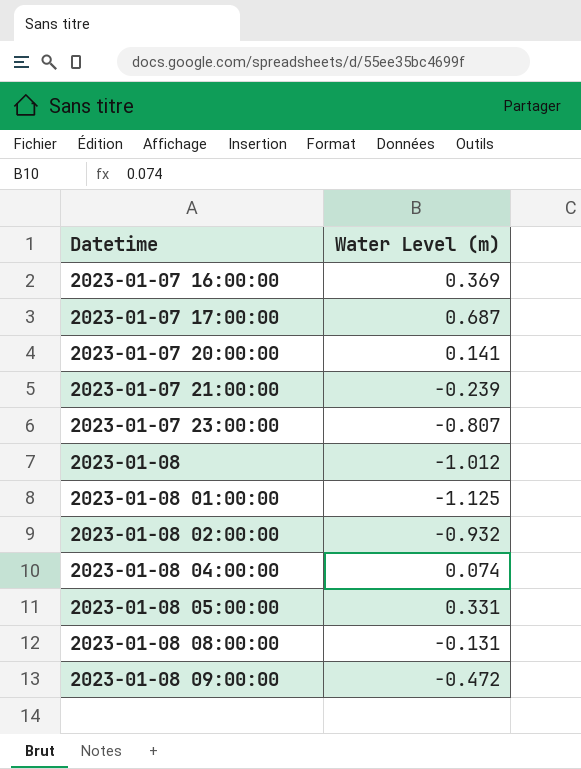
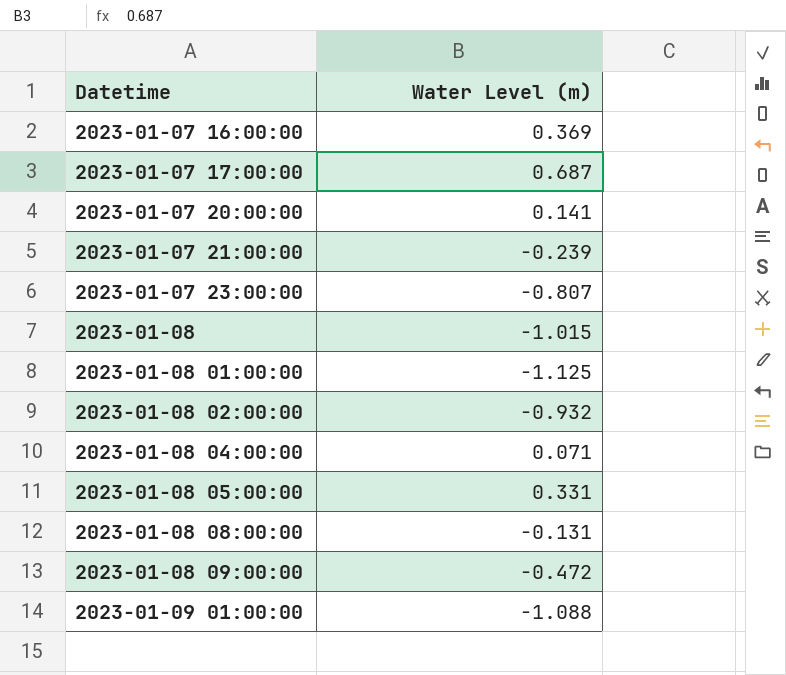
2023-01-08 | Water Level (m): -1.012 -> -1.015
2023-01-08 04:00:00 | Water Level (m): 0.074 -> 0.071
row 2023-01-09 01:00:00: none -> -1.088

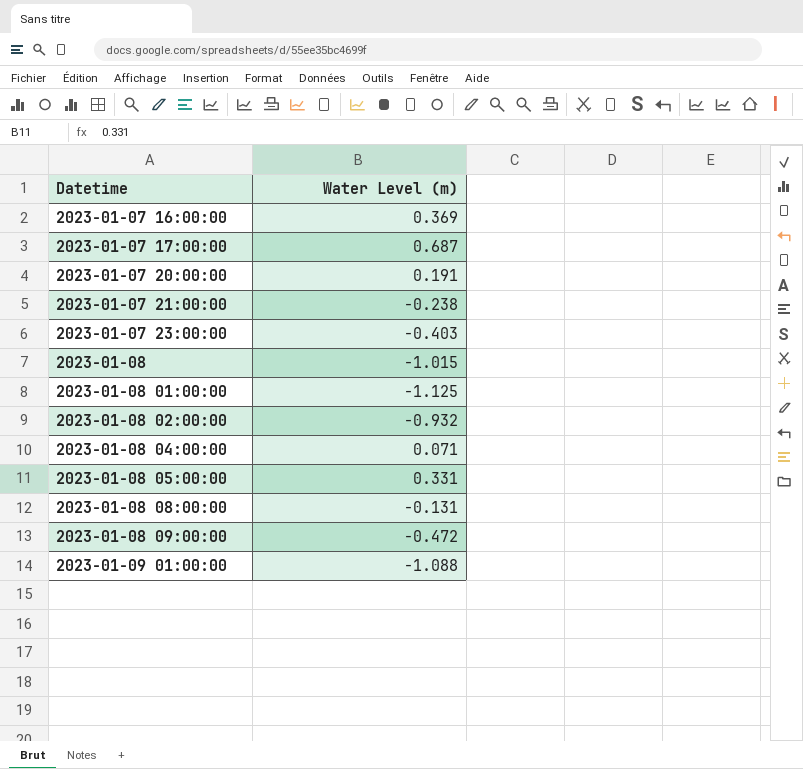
2023-01-07 20:00:00 | Water Level (m): 0.141 -> 0.191
2023-01-07 21:00:00 | Water Level (m): -0.239 -> -0.238
2023-01-07 23:00:00 | Water Level (m): -0.807 -> -0.403

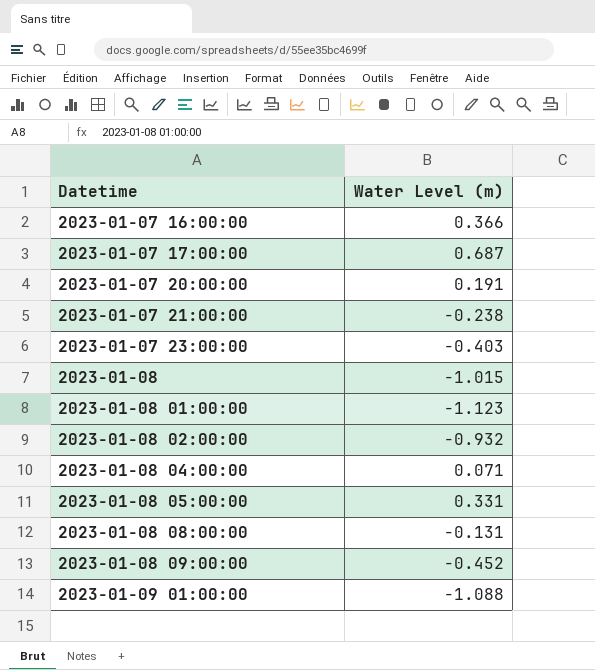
2023-01-07 16:00:00 | Water Level (m): 0.369 -> 0.366
2023-01-08 01:00:00 | Water Level (m): -1.125 -> -1.123
2023-01-08 09:00:00 | Water Level (m): -0.472 -> -0.452

